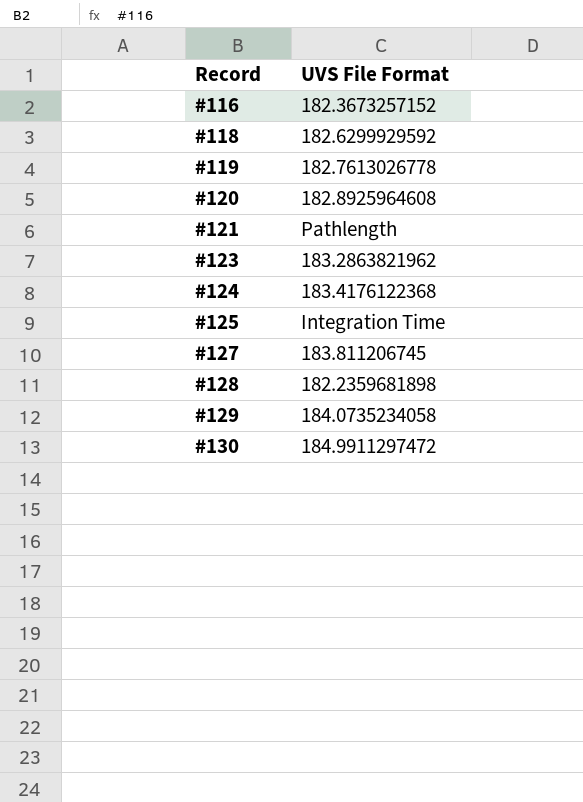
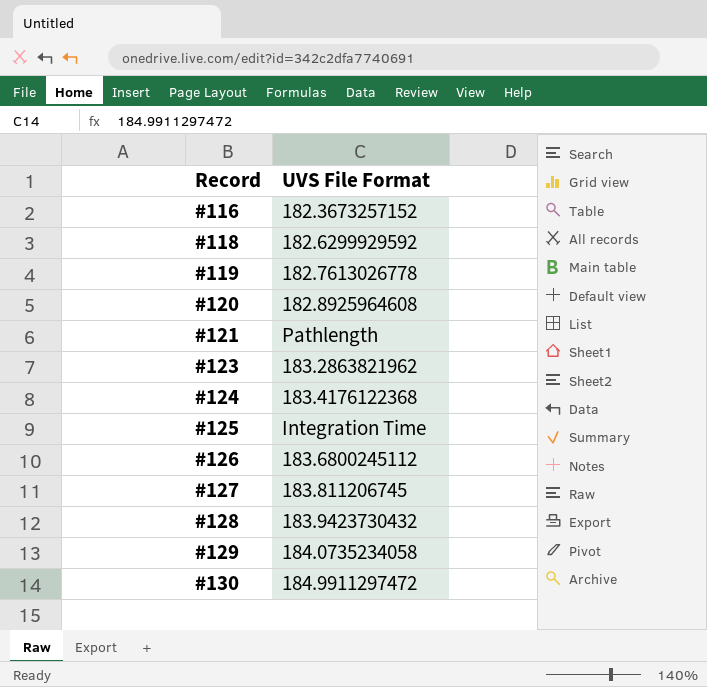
row #126: none -> 183.6800245112
#128 | UVS File Format: 182.2359681898 -> 183.9423730432

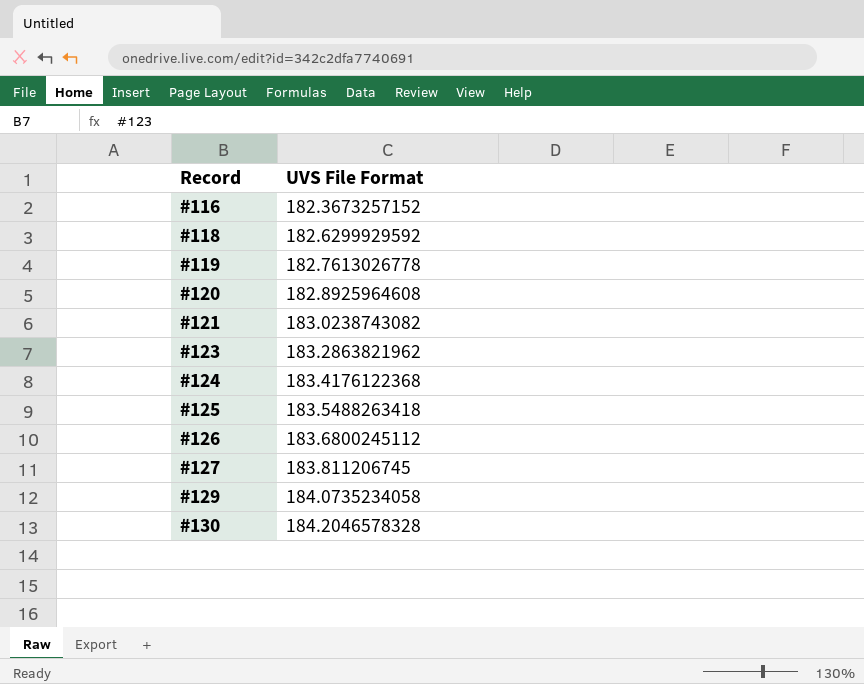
row #128: 183.9423730432 -> none
#121 | UVS File Format: Pathlength -> 183.0238743082
#125 | UVS File Format: Integration Time -> 183.5488263418
#130 | UVS File Format: 184.9911297472 -> 184.2046578328

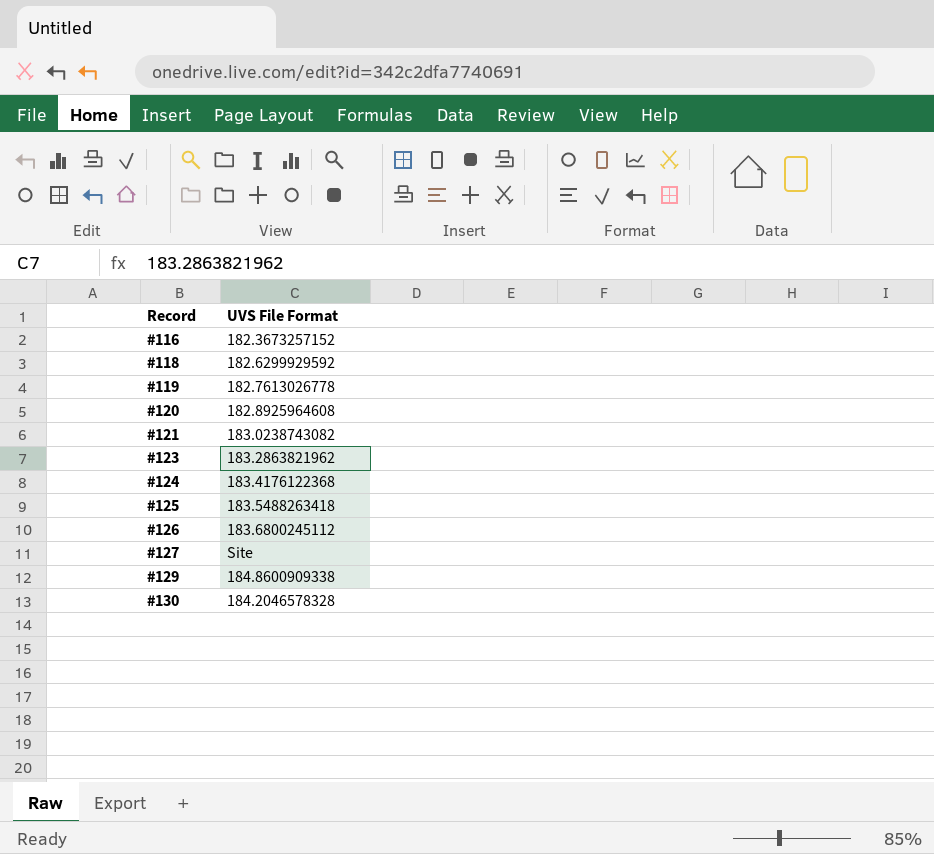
#127 | UVS File Format: 183.811206745 -> Site
#129 | UVS File Format: 184.0735234058 -> 184.8600909338

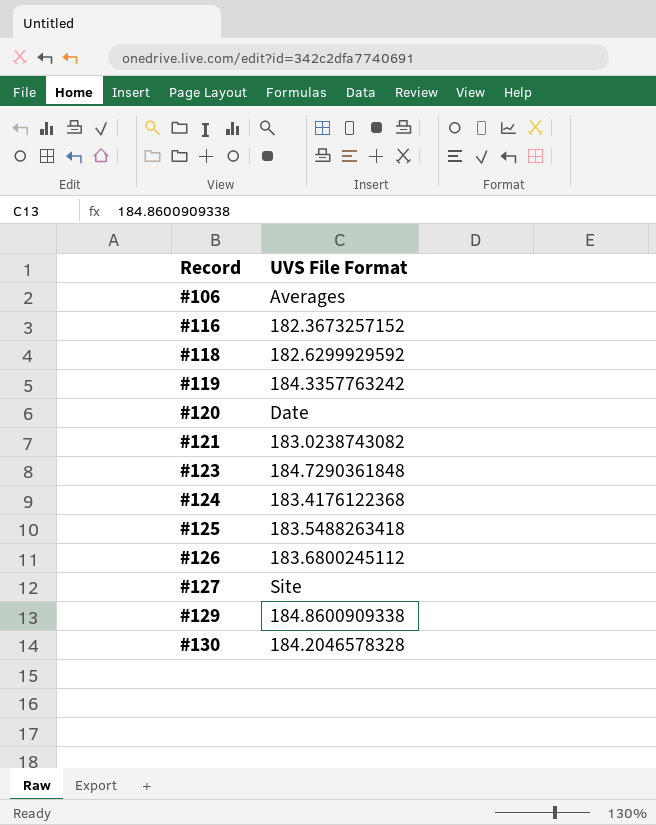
row #106: none -> Averages
#119 | UVS File Format: 182.7613026778 -> 184.3357763242
#120 | UVS File Format: 182.8925964608 -> Date
#123 | UVS File Format: 183.2863821962 -> 184.7290361848

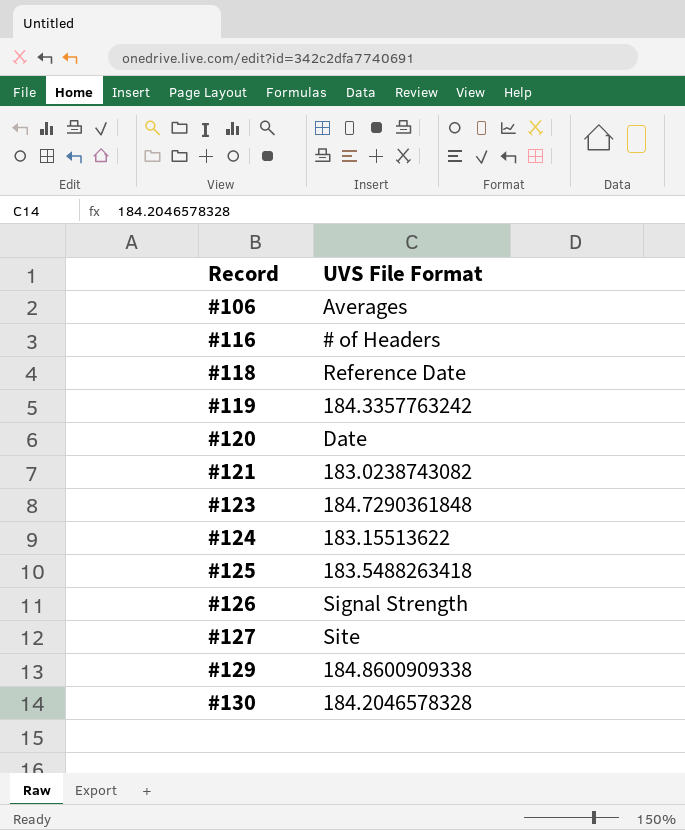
#116 | UVS File Format: 182.3673257152 -> # of Headers
#118 | UVS File Format: 182.6299929592 -> Reference Date
#124 | UVS File Format: 183.4176122368 -> 183.15513622
#126 | UVS File Format: 183.6800245112 -> Signal Strength

